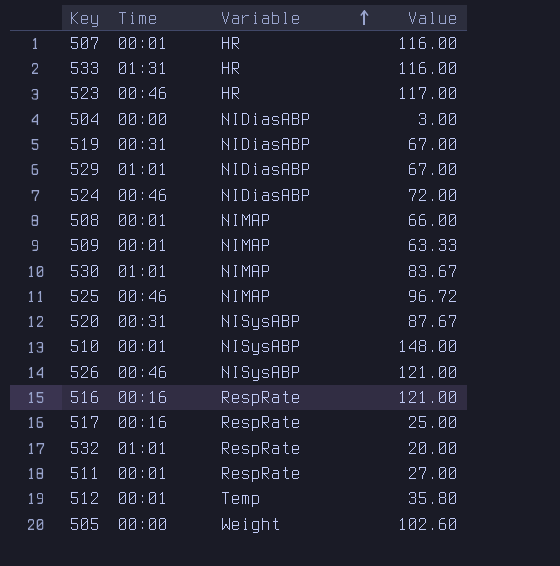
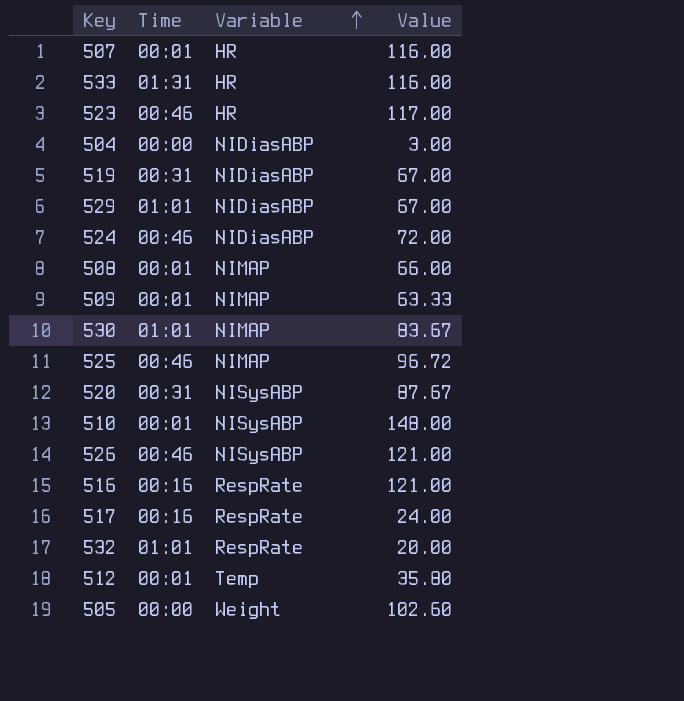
row 511: 00:01 | RespRate | 27.00 -> none
517 | Value: 25.00 -> 24.00

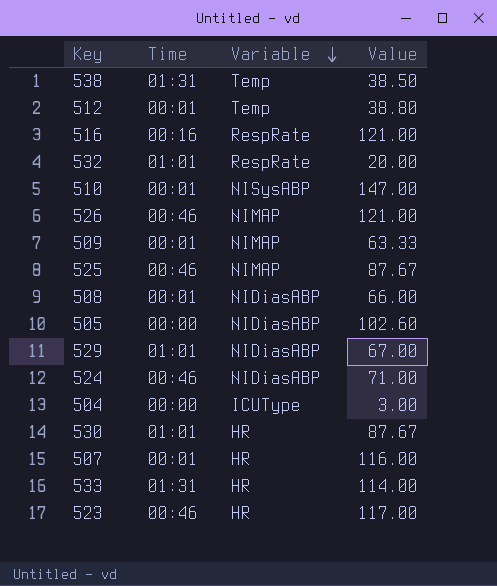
row order: Variable ascending -> Variable descending
row 519: 00:31 | NIDiasABP | 67.00 -> none
row 520: 00:31 | NISysABP | 87.67 -> none
row 517: 00:16 | RespRate | 24.00 -> none
row 538: none -> 01:31 | Temp | 38.50
512 | Value: 35.80 -> 38.80
510 | Value: 148.00 -> 147.00
526 | Variable: NISysABP -> NIMAP
525 | Value: 96.72 -> 87.67
508 | Variable: NIMAP -> NIDiasABP
505 | Variable: Weight -> NIDiasABP
524 | Value: 72.00 -> 71.00
504 | Variable: NIDiasABP -> ICUType
530 | Variable: NIMAP -> HR
530 | Value: 83.67 -> 87.67
533 | Value: 116.00 -> 114.00

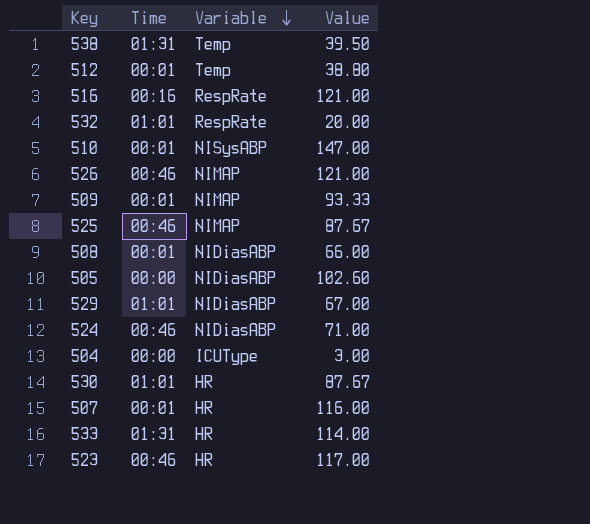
538 | Value: 38.50 -> 39.50
509 | Value: 63.33 -> 93.33

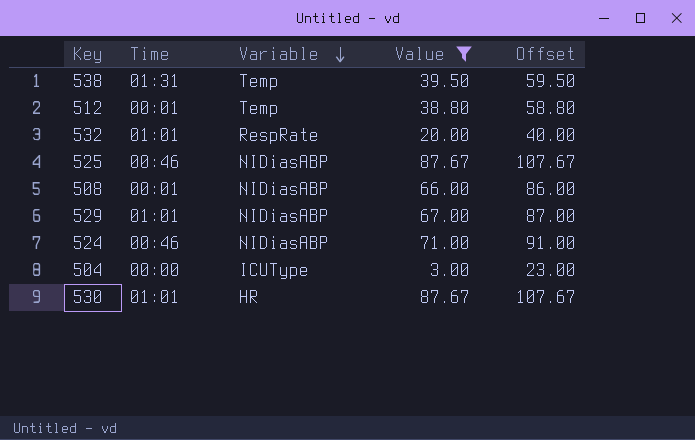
filter: none -> Value <= 87.67
column Offset | formula: none -> [Value] + 20
525 | Variable: NIMAP -> NIDiasABP

